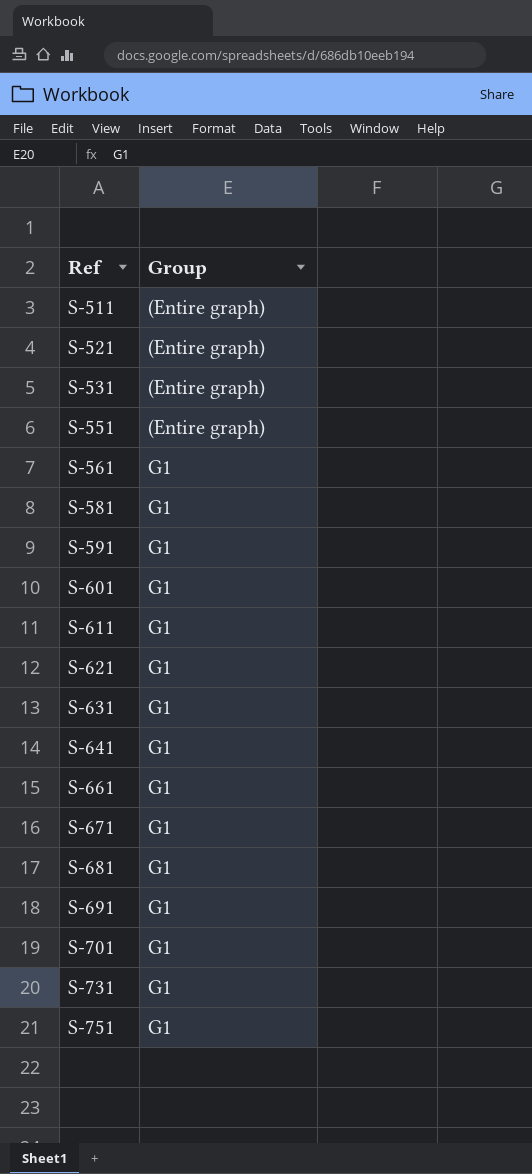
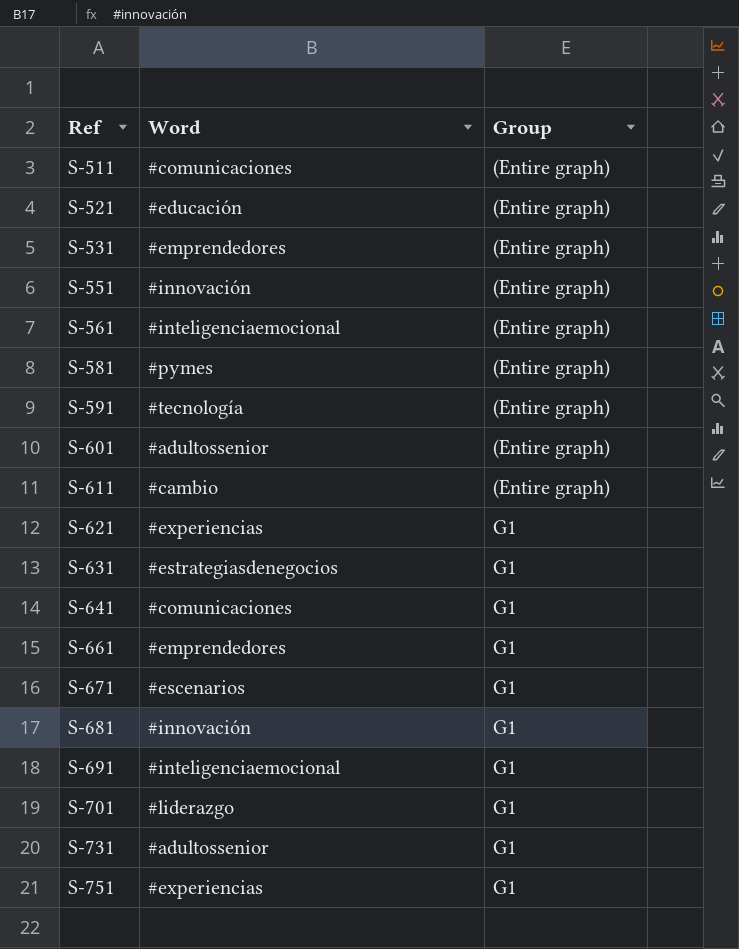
column Word | position: none -> 2
S-561 | Group: G1 -> (Entire graph)
S-581 | Group: G1 -> (Entire graph)
S-591 | Group: G1 -> (Entire graph)
S-601 | Group: G1 -> (Entire graph)
S-611 | Group: G1 -> (Entire graph)

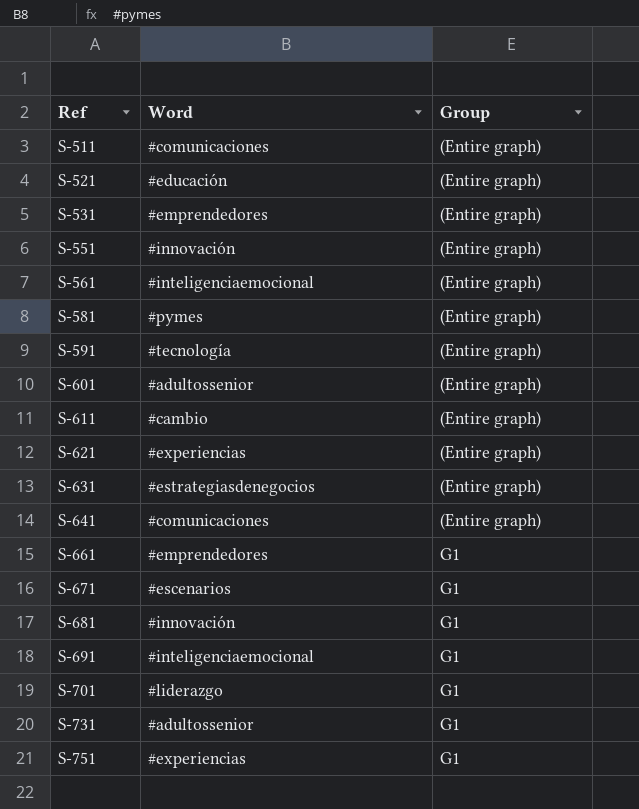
S-621 | Group: G1 -> (Entire graph)
S-631 | Group: G1 -> (Entire graph)
S-641 | Group: G1 -> (Entire graph)

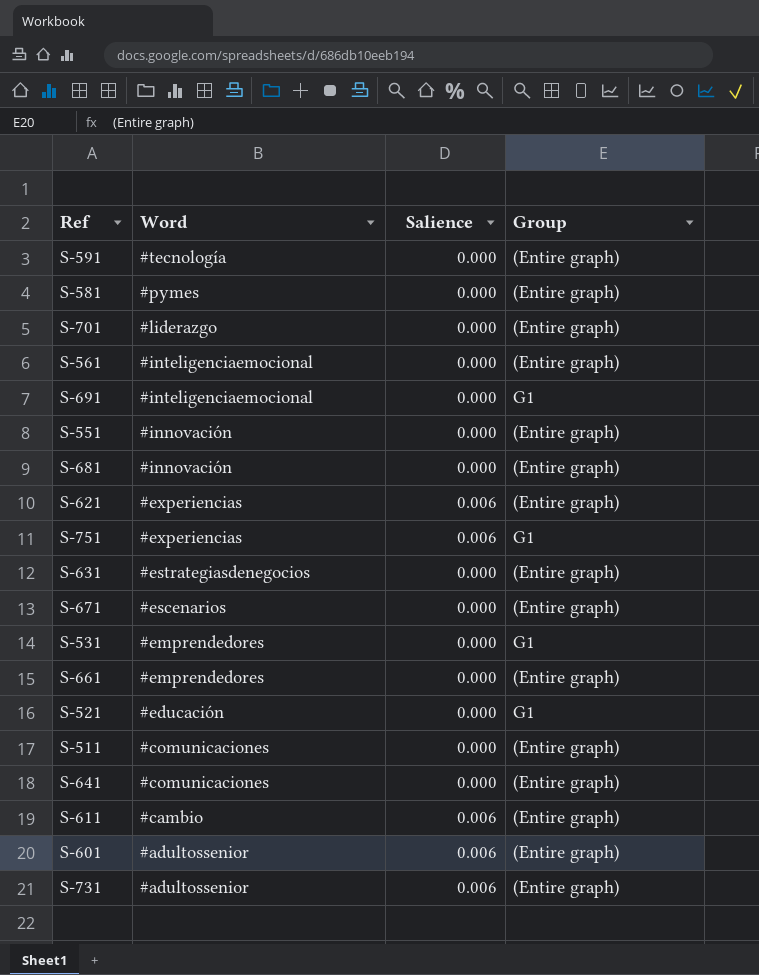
row order: Ref ascending -> Word descending
column Salience | position: none -> 3
S-701 | Group: G1 -> (Entire graph)
S-681 | Group: G1 -> (Entire graph)
S-671 | Group: G1 -> (Entire graph)
S-531 | Group: (Entire graph) -> G1
S-661 | Group: G1 -> (Entire graph)
S-521 | Group: (Entire graph) -> G1
S-731 | Group: G1 -> (Entire graph)

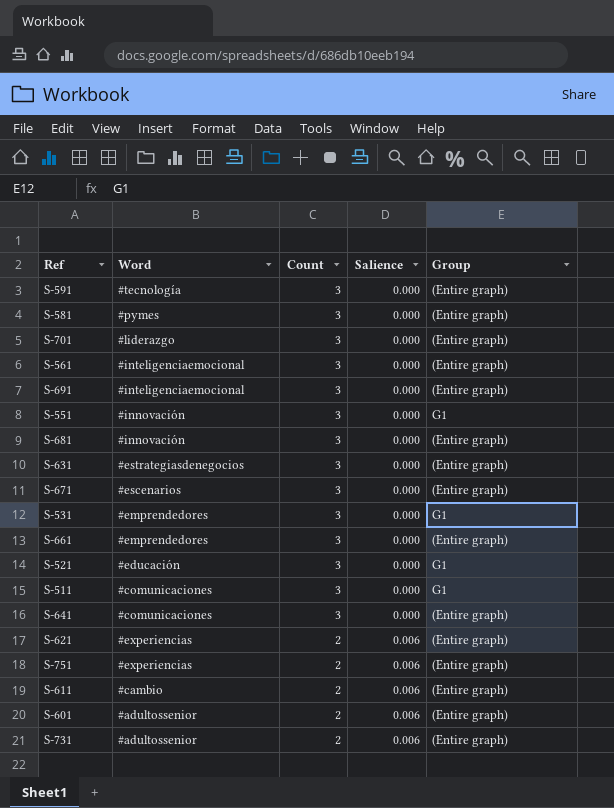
row order: Word descending -> Count descending
column Count | position: none -> 3
S-691 | Group: G1 -> (Entire graph)
S-551 | Group: (Entire graph) -> G1
S-511 | Group: (Entire graph) -> G1
S-751 | Group: G1 -> (Entire graph)

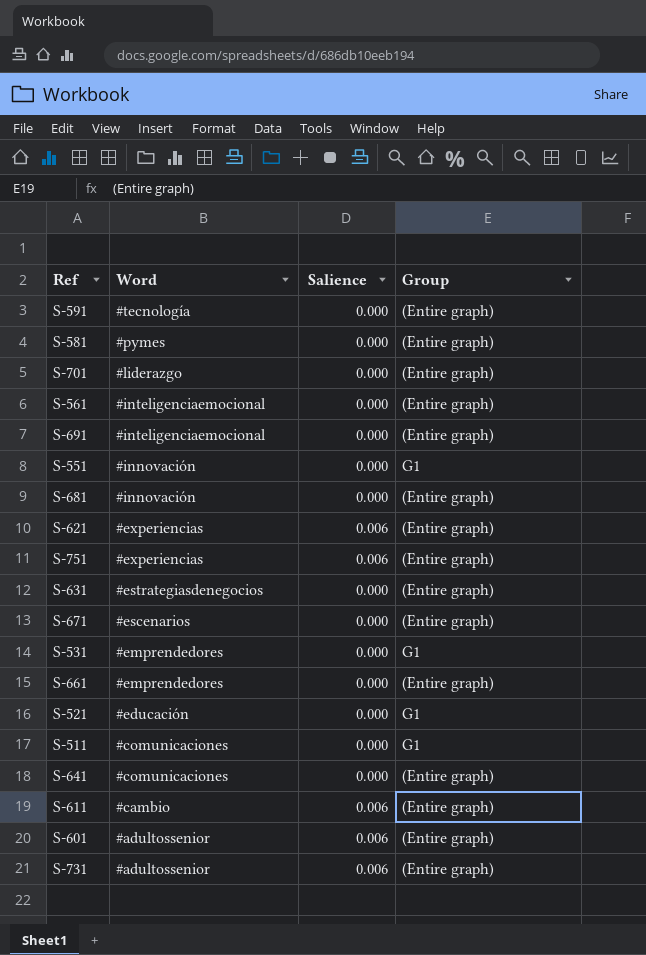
row order: Count descending -> Word descending
column Count | position: 3 -> none

